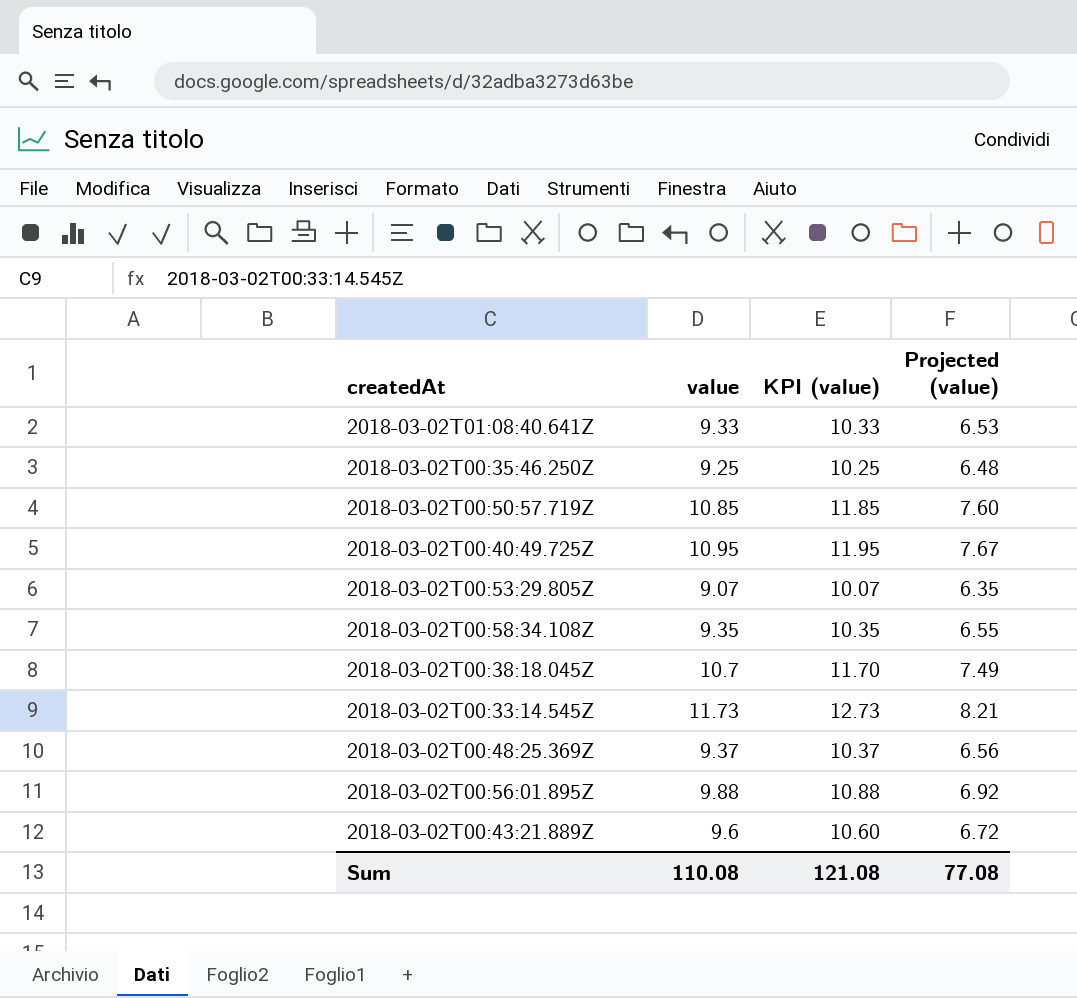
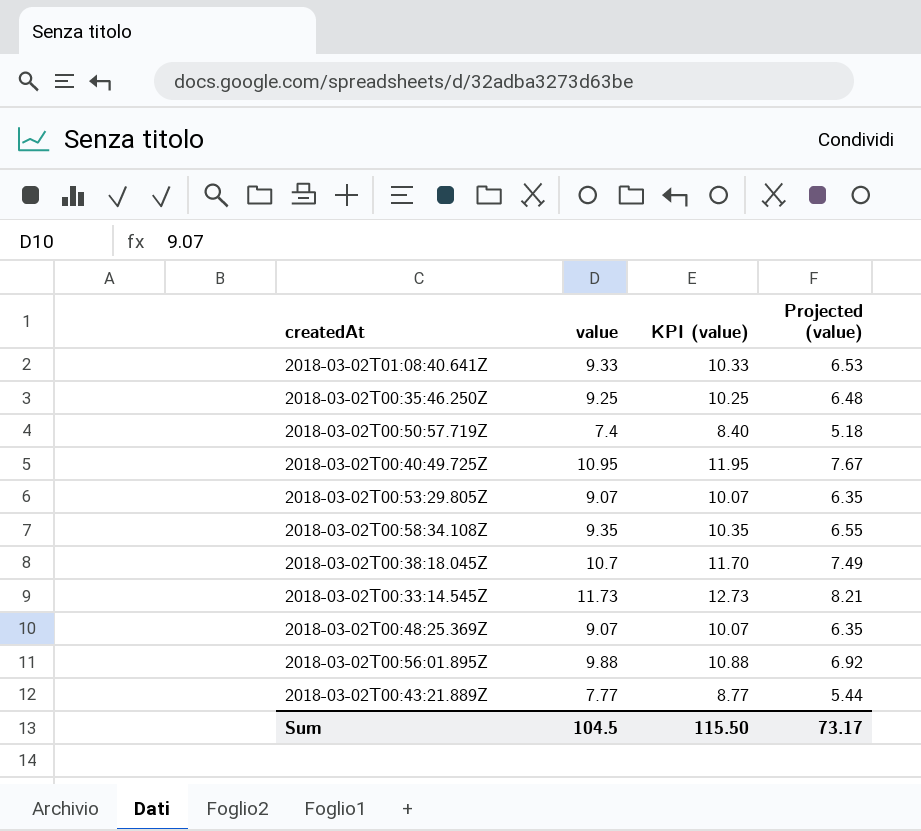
2018-03-02T00:50:57.719Z | value: 10.85 -> 7.4
2018-03-02T00:50:57.719Z | KPI (value): 11.85 -> 8.40
2018-03-02T00:50:57.719Z | Projected (value): 7.60 -> 5.18
2018-03-02T00:48:25.369Z | value: 9.37 -> 9.07
2018-03-02T00:48:25.369Z | KPI (value): 10.37 -> 10.07
2018-03-02T00:48:25.369Z | Projected (value): 6.56 -> 6.35
2018-03-02T00:43:21.889Z | value: 9.6 -> 7.77
2018-03-02T00:43:21.889Z | KPI (value): 10.60 -> 8.77
2018-03-02T00:43:21.889Z | Projected (value): 6.72 -> 5.44
Sum | value: 110.08 -> 104.5
Sum | KPI (value): 121.08 -> 115.50
Sum | Projected (value): 77.08 -> 73.17

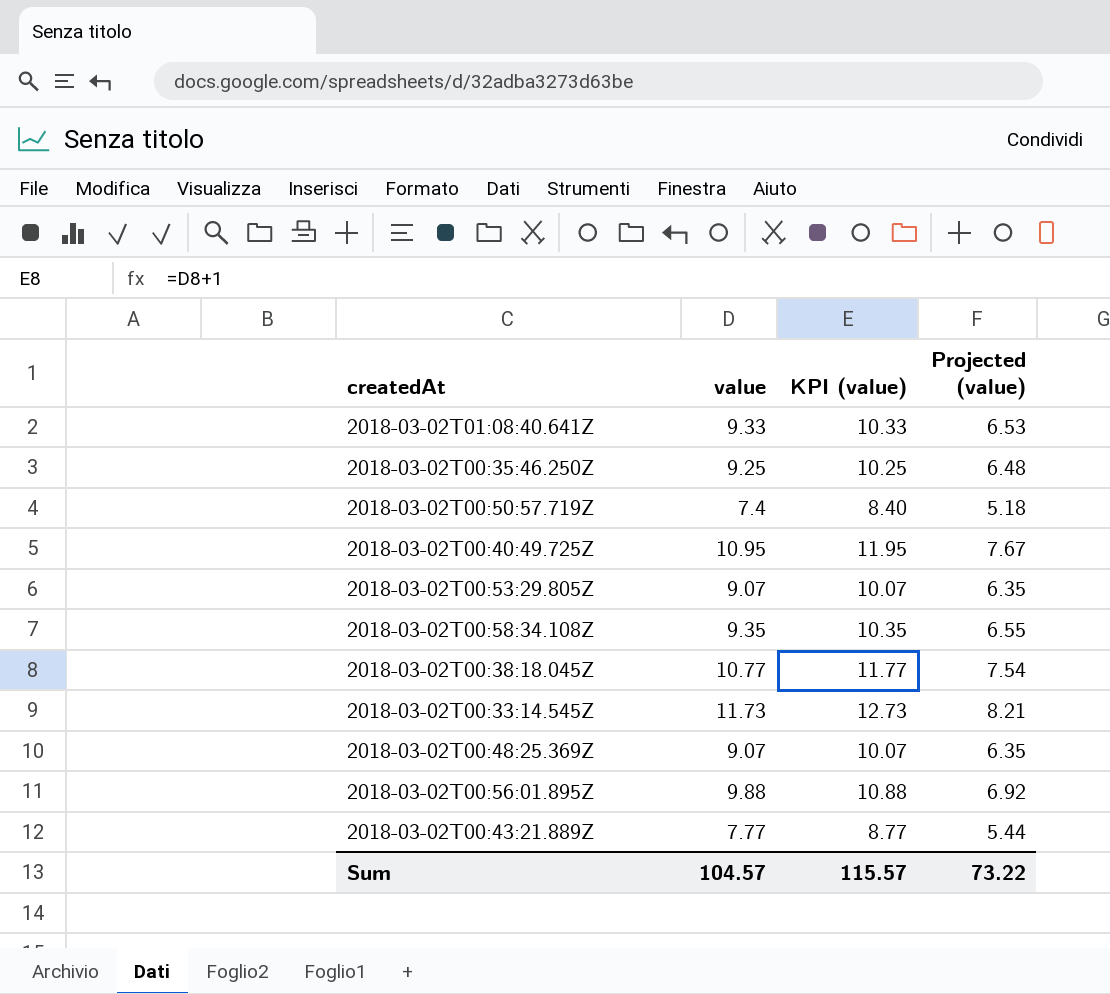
2018-03-02T00:38:18.045Z | value: 10.7 -> 10.77
2018-03-02T00:38:18.045Z | KPI (value): 11.70 -> 11.77
2018-03-02T00:38:18.045Z | Projected (value): 7.49 -> 7.54
Sum | value: 104.5 -> 104.57
Sum | KPI (value): 115.50 -> 115.57
Sum | Projected (value): 73.17 -> 73.22

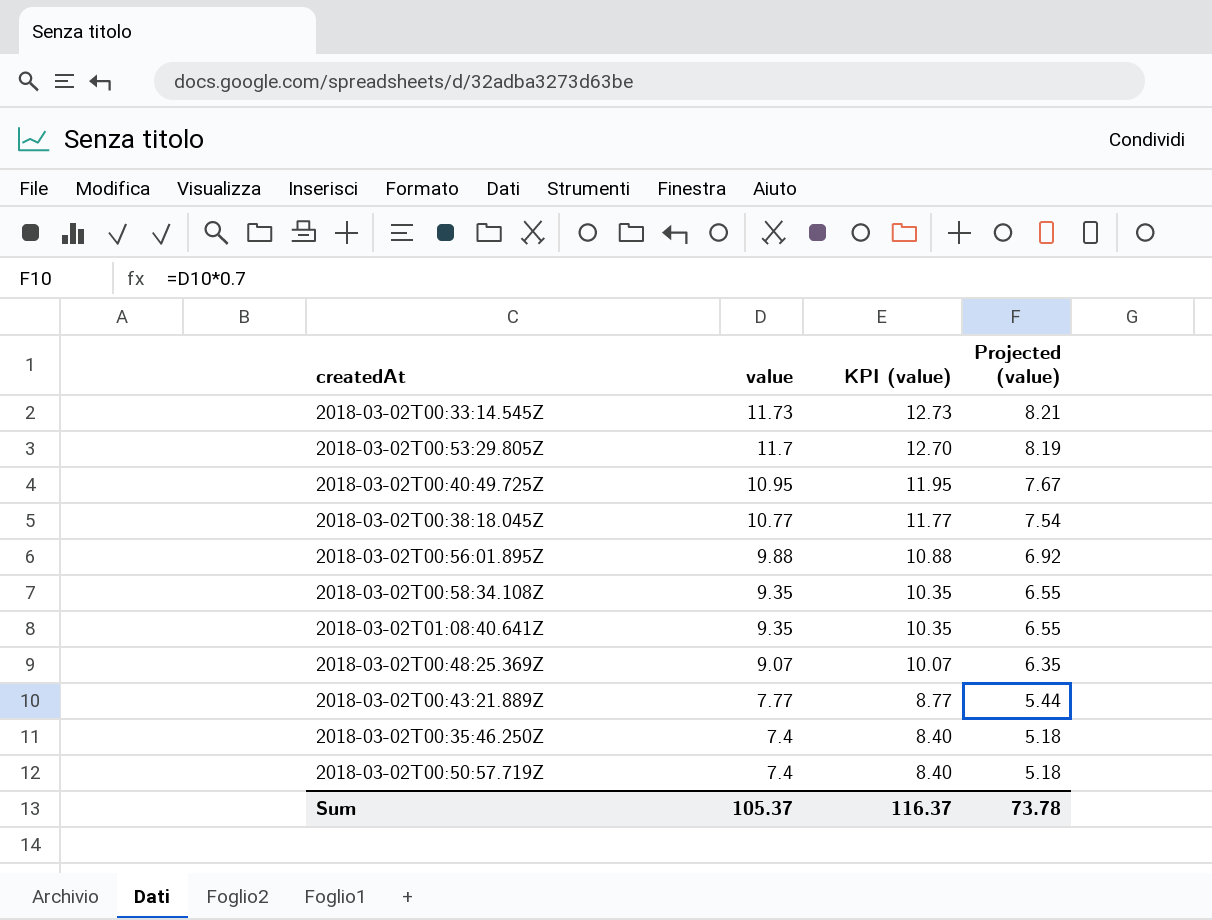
row order: none -> value descending
2018-03-02T00:53:29.805Z | value: 9.07 -> 11.7
2018-03-02T00:53:29.805Z | KPI (value): 10.07 -> 12.70
2018-03-02T00:53:29.805Z | Projected (value): 6.35 -> 8.19
2018-03-02T01:08:40.641Z | value: 9.33 -> 9.35
2018-03-02T01:08:40.641Z | KPI (value): 10.33 -> 10.35
2018-03-02T01:08:40.641Z | Projected (value): 6.53 -> 6.55
2018-03-02T00:35:46.250Z | value: 9.25 -> 7.4
2018-03-02T00:35:46.250Z | KPI (value): 10.25 -> 8.40
2018-03-02T00:35:46.250Z | Projected (value): 6.48 -> 5.18
Sum | value: 104.57 -> 105.37
Sum | KPI (value): 115.57 -> 116.37
Sum | Projected (value): 73.22 -> 73.78

